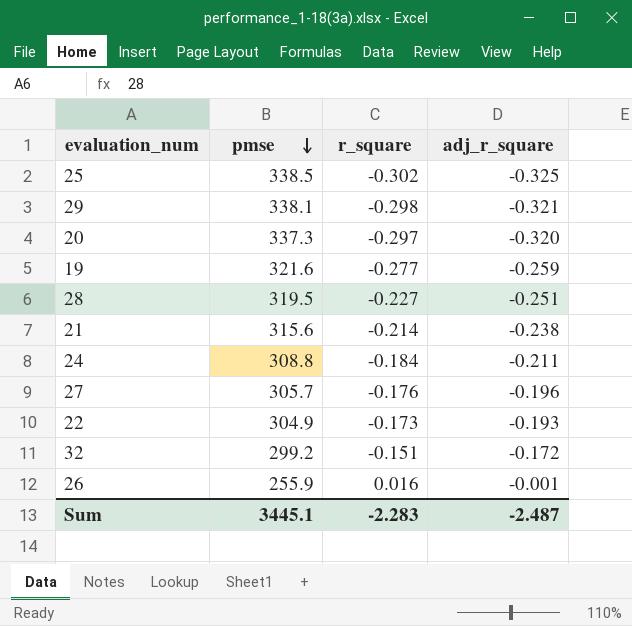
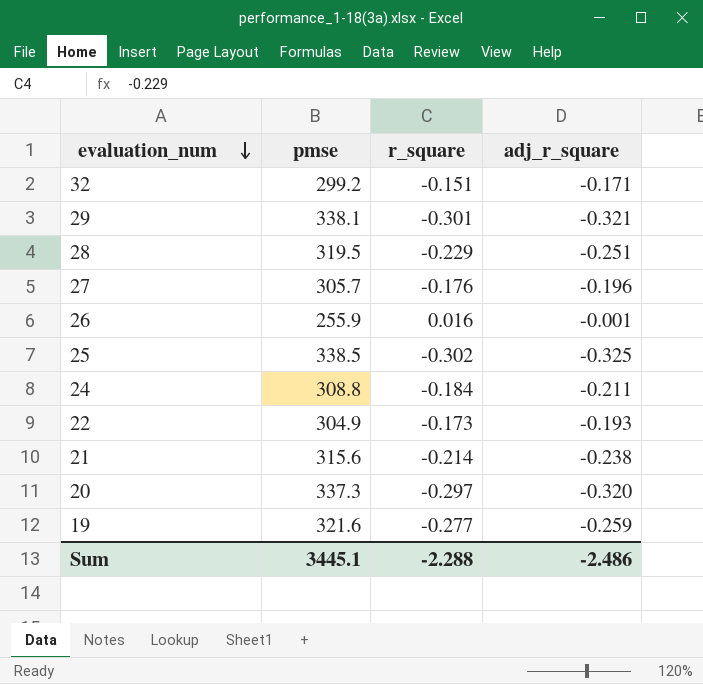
row order: pmse descending -> evaluation_num descending
32 | adj_r_square: -0.172 -> -0.171
29 | r_square: -0.298 -> -0.301
28 | r_square: -0.227 -> -0.229
Sum | r_square: -2.283 -> -2.288
Sum | adj_r_square: -2.487 -> -2.486

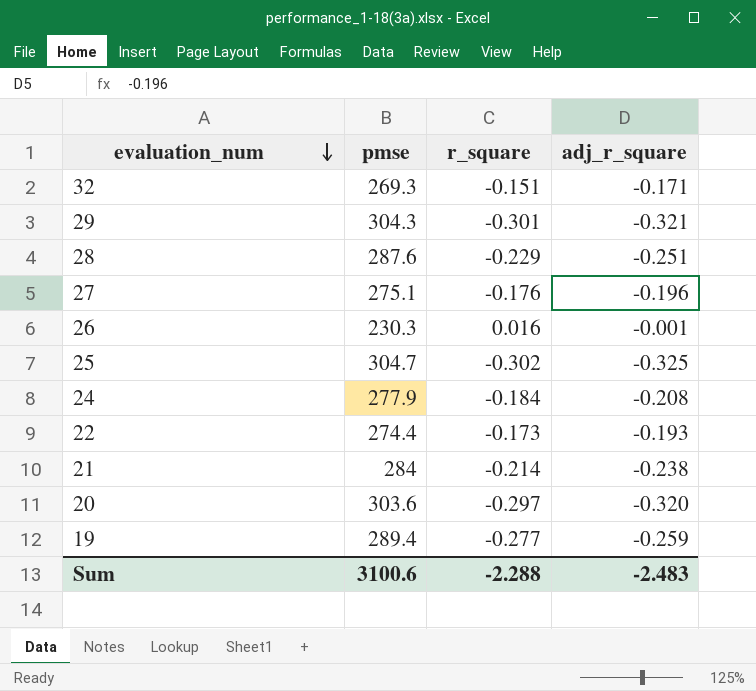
32 | pmse: 299.2 -> 269.3
29 | pmse: 338.1 -> 304.3
28 | pmse: 319.5 -> 287.6
27 | pmse: 305.7 -> 275.1
26 | pmse: 255.9 -> 230.3
25 | pmse: 338.5 -> 304.7
24 | pmse: 308.8 -> 277.9
24 | adj_r_square: -0.211 -> -0.208
22 | pmse: 304.9 -> 274.4
21 | pmse: 315.6 -> 284
20 | pmse: 337.3 -> 303.6
19 | pmse: 321.6 -> 289.4
Sum | pmse: 3445.1 -> 3100.6
Sum | adj_r_square: -2.486 -> -2.483

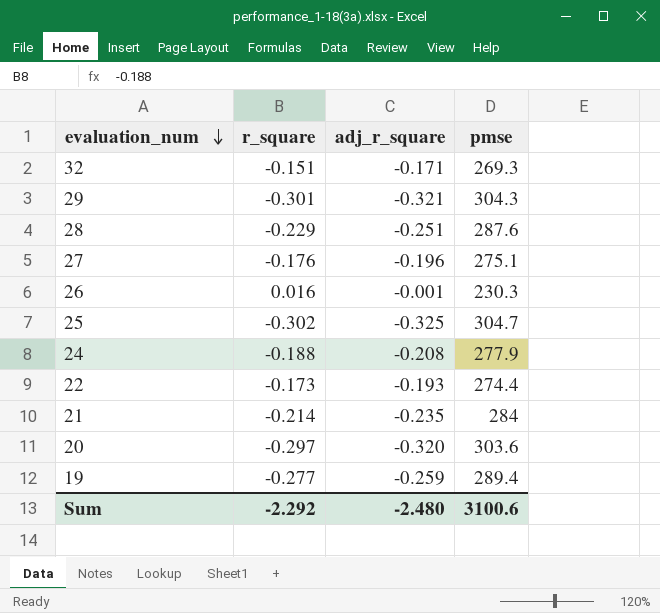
column pmse | position: 2 -> 4
24 | r_square: -0.184 -> -0.188
21 | adj_r_square: -0.238 -> -0.235
Sum | r_square: -2.288 -> -2.292
Sum | adj_r_square: -2.483 -> -2.480

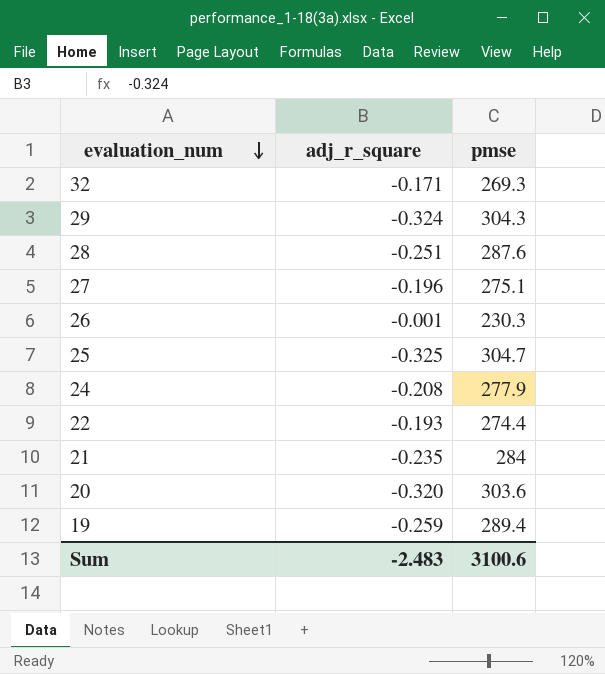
column r_square | position: 2 -> none
29 | adj_r_square: -0.321 -> -0.324
Sum | adj_r_square: -2.480 -> -2.483

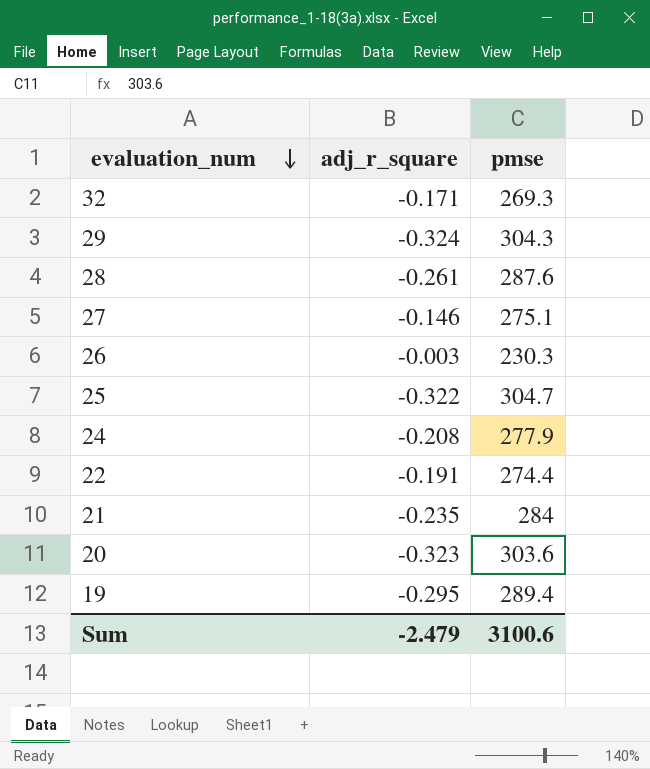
28 | adj_r_square: -0.251 -> -0.261
27 | adj_r_square: -0.196 -> -0.146
26 | adj_r_square: -0.001 -> -0.003
25 | adj_r_square: -0.325 -> -0.322
22 | adj_r_square: -0.193 -> -0.191
20 | adj_r_square: -0.320 -> -0.323
19 | adj_r_square: -0.259 -> -0.295
Sum | adj_r_square: -2.483 -> -2.479

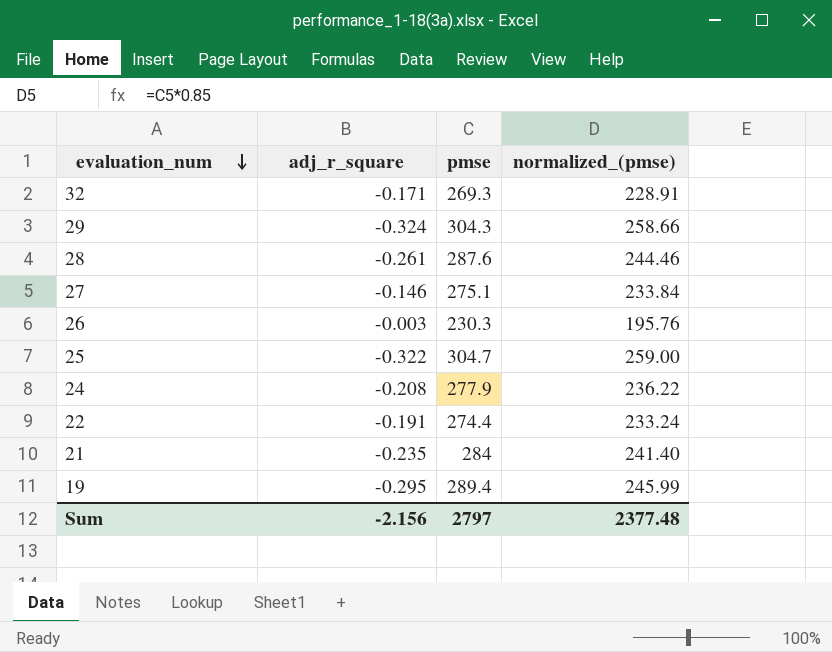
column normalized_(pmse) | formula: none -> [pmse] * 0.85
row 20: -0.323 | 303.6 -> none
Sum | adj_r_square: -2.479 -> -2.156
Sum | pmse: 3100.6 -> 2797

